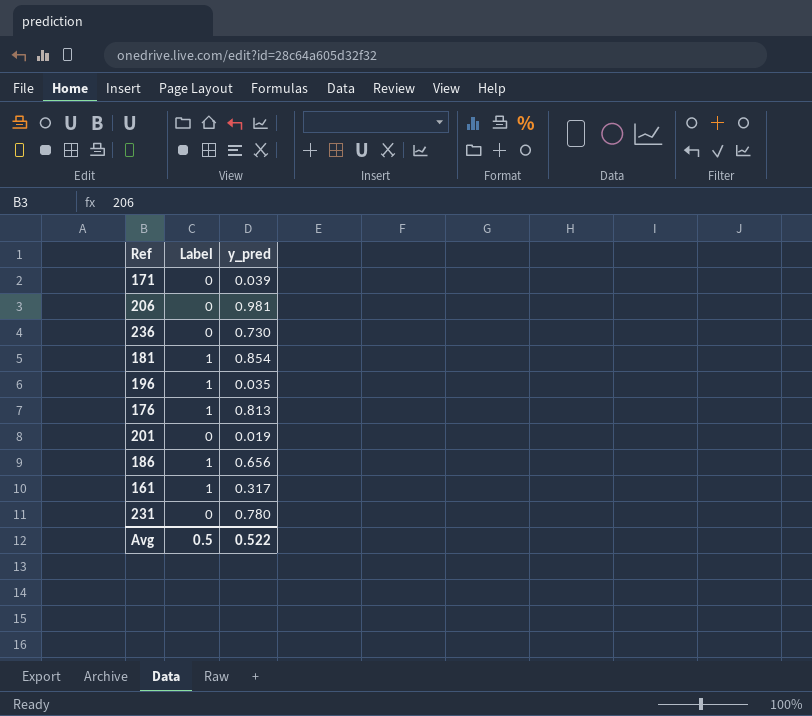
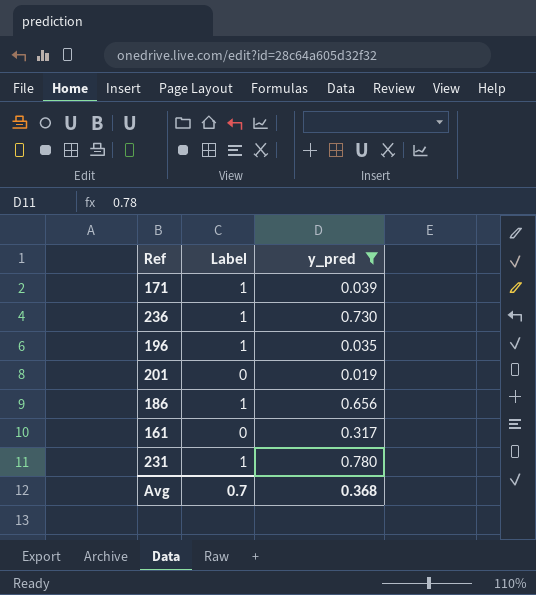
filter: none -> y_pred <= 0.780
171 | Label: 0 -> 1
236 | Label: 0 -> 1
161 | Label: 1 -> 0
231 | Label: 0 -> 1
Avg | Label: 0.5 -> 0.7
Avg | y_pred: 0.522 -> 0.368

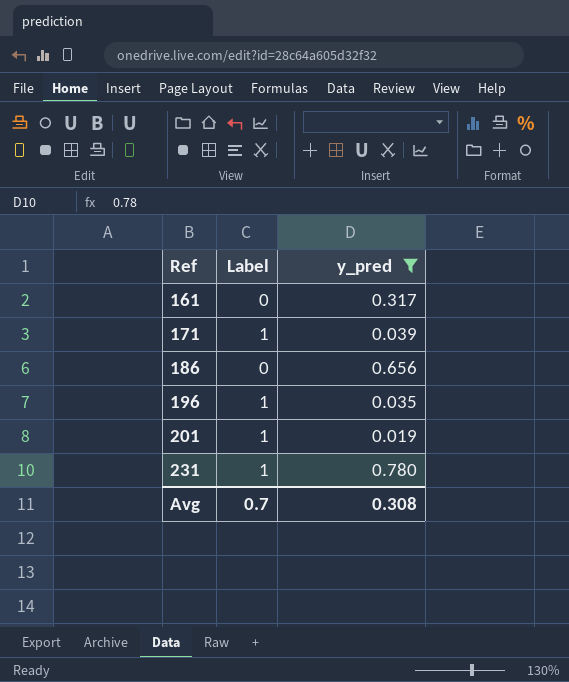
row order: none -> Ref ascending
row 236: 1 | 0.730 -> none
186 | Label: 1 -> 0
201 | Label: 0 -> 1
Avg | y_pred: 0.368 -> 0.308

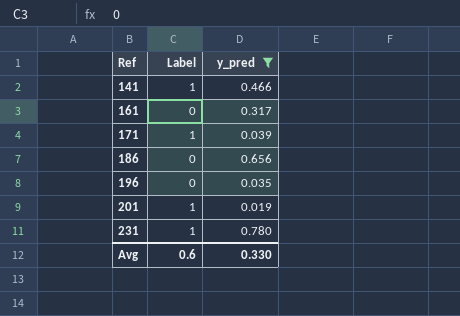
row 141: none -> 1 | 0.466
196 | Label: 1 -> 0
Avg | Label: 0.7 -> 0.6
Avg | y_pred: 0.308 -> 0.330

